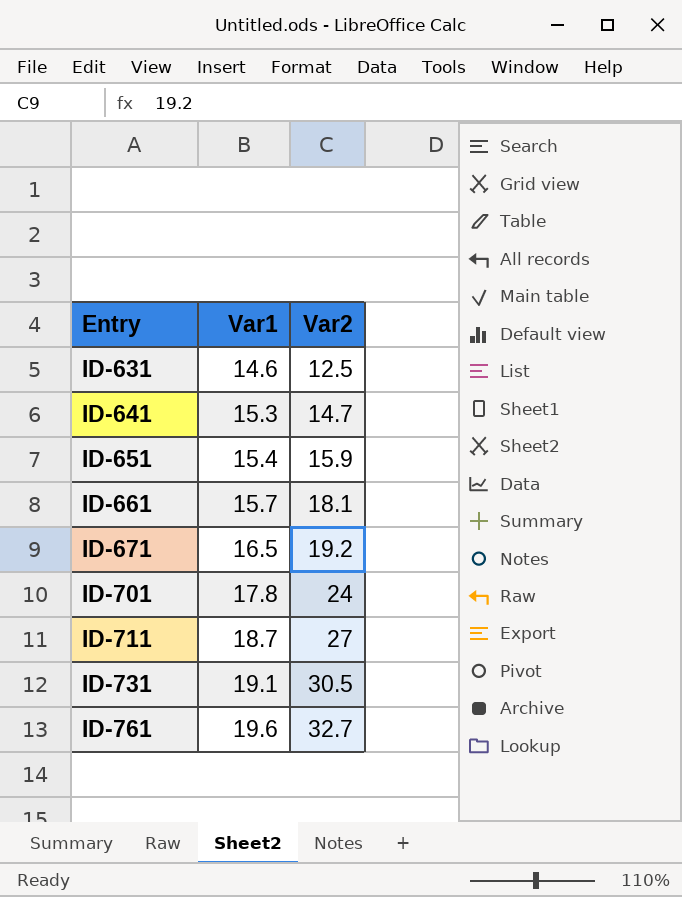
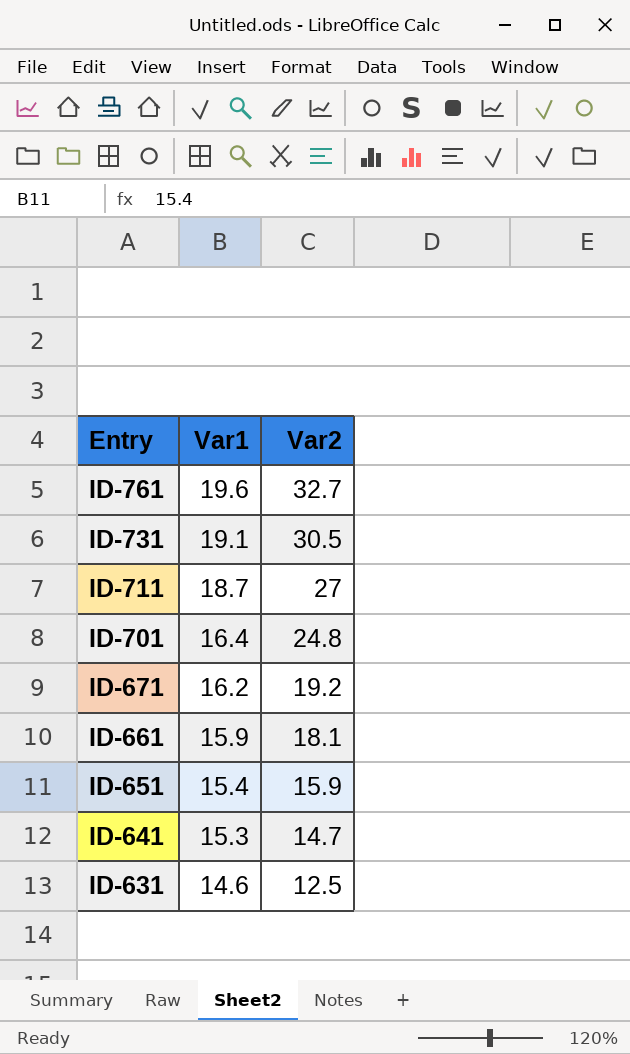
row order: Entry ascending -> Entry descending
ID-701 | Var1: 17.8 -> 16.4
ID-701 | Var2: 24 -> 24.8
ID-671 | Var1: 16.5 -> 16.2
ID-661 | Var1: 15.7 -> 15.9

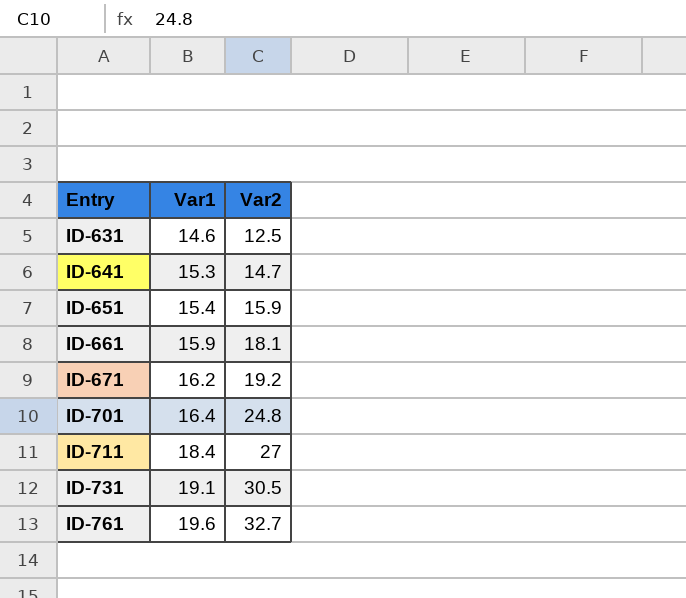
row order: Entry descending -> Entry ascending
ID-711 | Var1: 18.7 -> 18.4

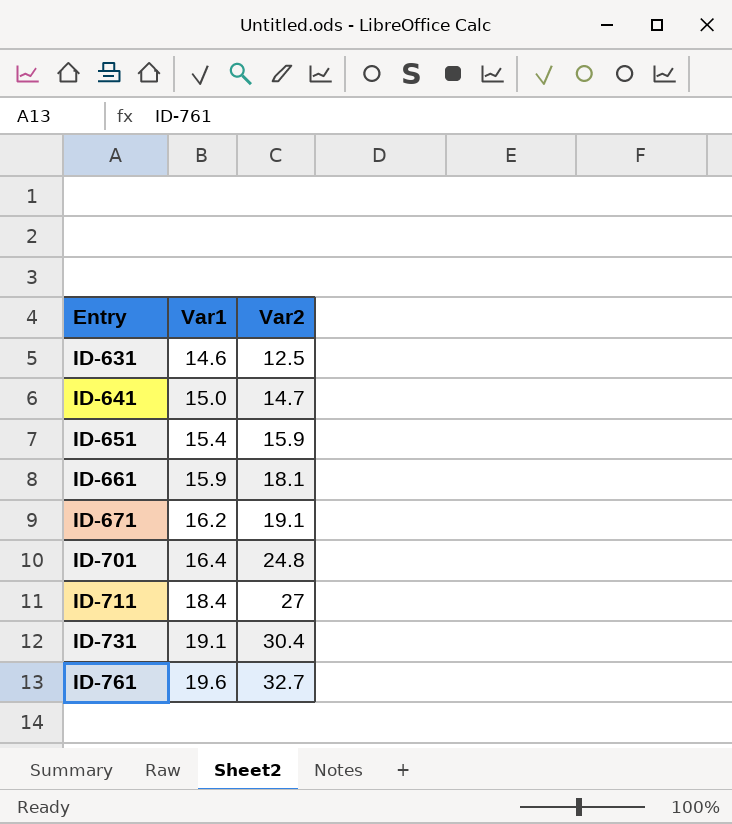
ID-641 | Var1: 15.3 -> 15.0
ID-671 | Var2: 19.2 -> 19.1
ID-731 | Var2: 30.5 -> 30.4

